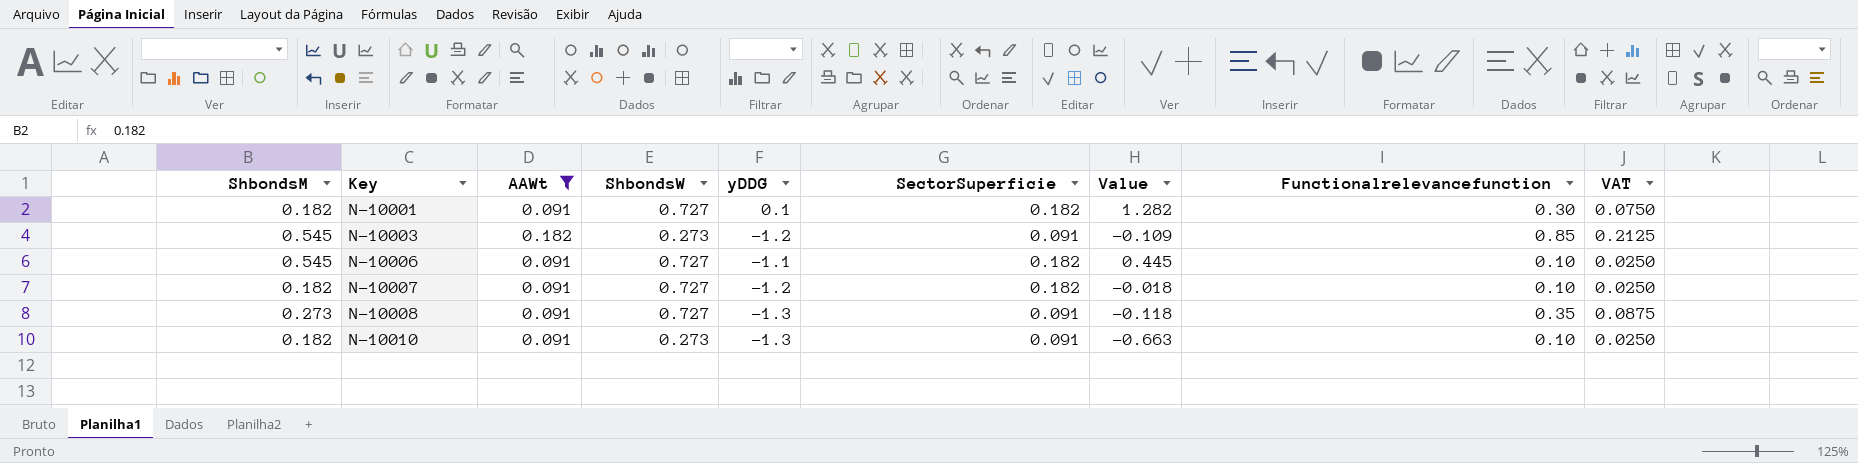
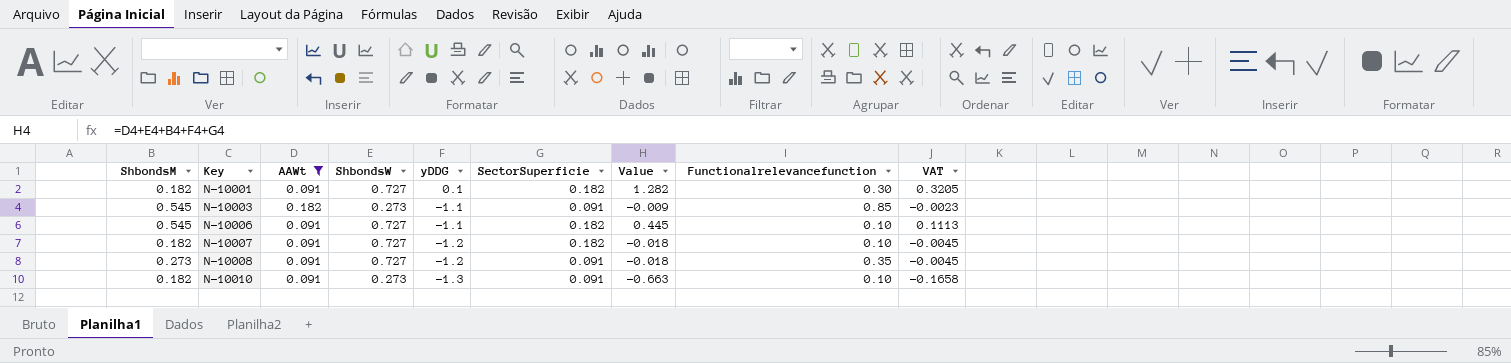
column VAT | formula: [Functionalrelevancefunction] * 0.25 -> [Value] * 0.25
N-10003 | yDDG: -1.2 -> -1.1
N-10003 | Value: -0.109 -> -0.009
N-10008 | yDDG: -1.3 -> -1.2
N-10008 | Value: -0.118 -> -0.018

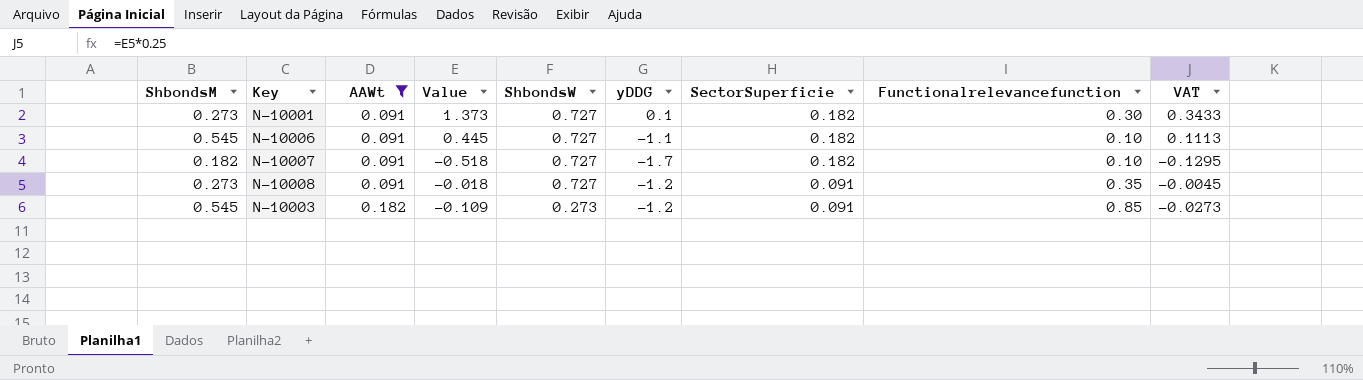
row order: Key ascending -> AAWt ascending
column Value | position: 7 -> 4
row N-10010: 0.182 | 0.091 | 0.273 | -1.3 | 0.091 | -0.663 | 0.10 | -0.1658 -> none
N-10001 | ShbondsM: 0.182 -> 0.273
N-10001 | Value: 1.282 -> 1.373
N-10001 | VAT: 0.3205 -> 0.3433
N-10007 | Value: -0.018 -> -0.518
N-10007 | yDDG: -1.2 -> -1.7
N-10007 | VAT: -0.0045 -> -0.1295
N-10003 | Value: -0.009 -> -0.109
N-10003 | yDDG: -1.1 -> -1.2
N-10003 | VAT: -0.0023 -> -0.0273

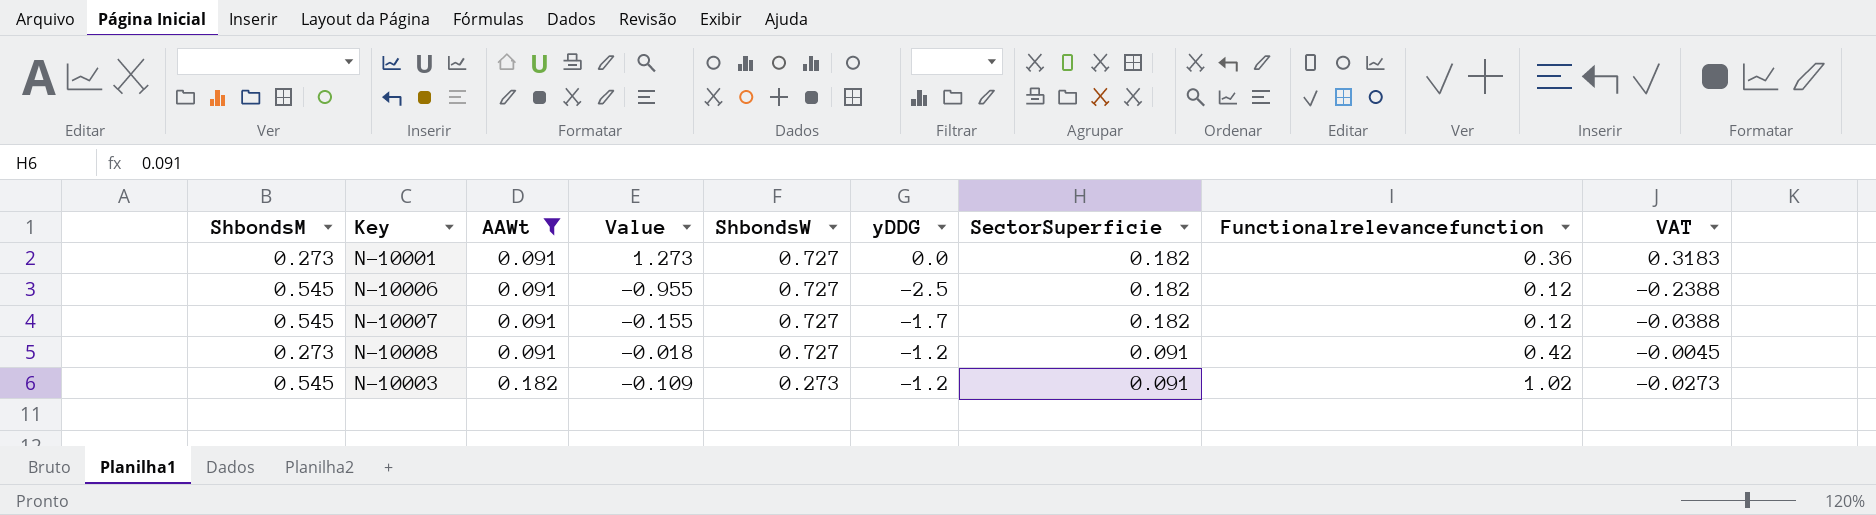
N-10001 | Value: 1.373 -> 1.273
N-10001 | yDDG: 0.1 -> 0.0
N-10001 | Functionalrelevancefunction: 0.30 -> 0.36
N-10001 | VAT: 0.3433 -> 0.3183
N-10006 | Value: 0.445 -> -0.955
N-10006 | yDDG: -1.1 -> -2.5
N-10006 | Functionalrelevancefunction: 0.10 -> 0.12
N-10006 | VAT: 0.1113 -> -0.2388
N-10007 | ShbondsM: 0.182 -> 0.545
N-10007 | Value: -0.518 -> -0.155
N-10007 | Functionalrelevancefunction: 0.10 -> 0.12
N-10007 | VAT: -0.1295 -> -0.0388
N-10008 | Functionalrelevancefunction: 0.35 -> 0.42
N-10003 | Functionalrelevancefunction: 0.85 -> 1.02

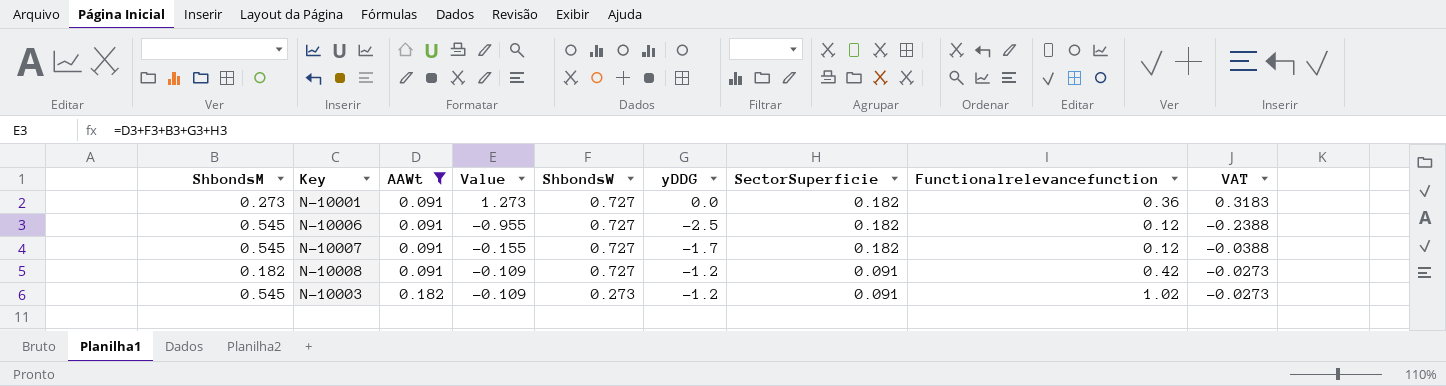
N-10008 | ShbondsM: 0.273 -> 0.182
N-10008 | Value: -0.018 -> -0.109
N-10008 | VAT: -0.0045 -> -0.0273

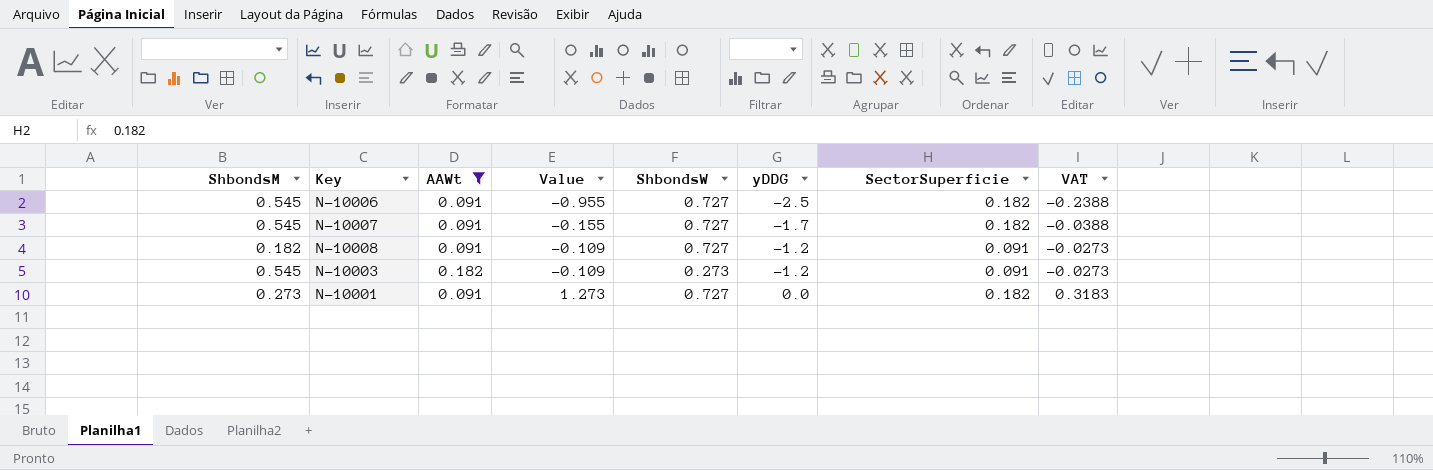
row order: AAWt ascending -> Value ascending
column Functionalrelevancefunction | position: 8 -> none

